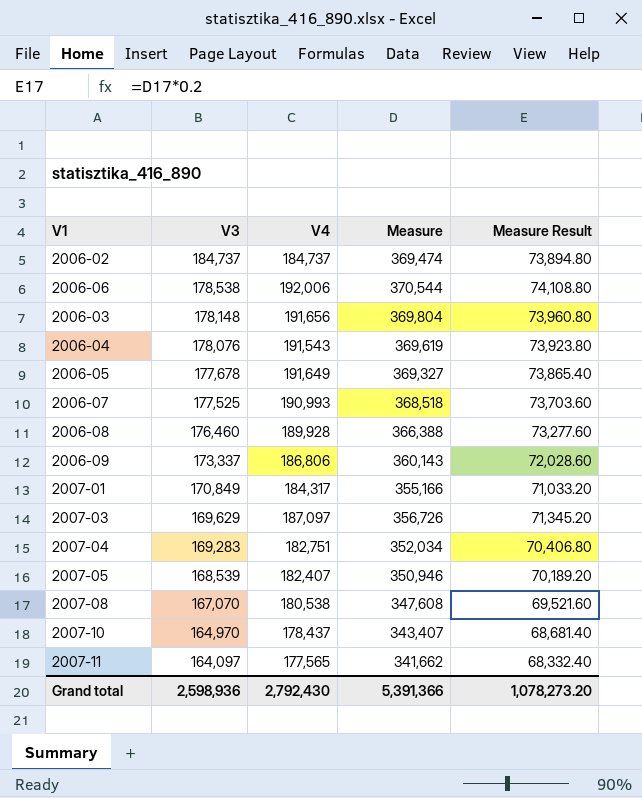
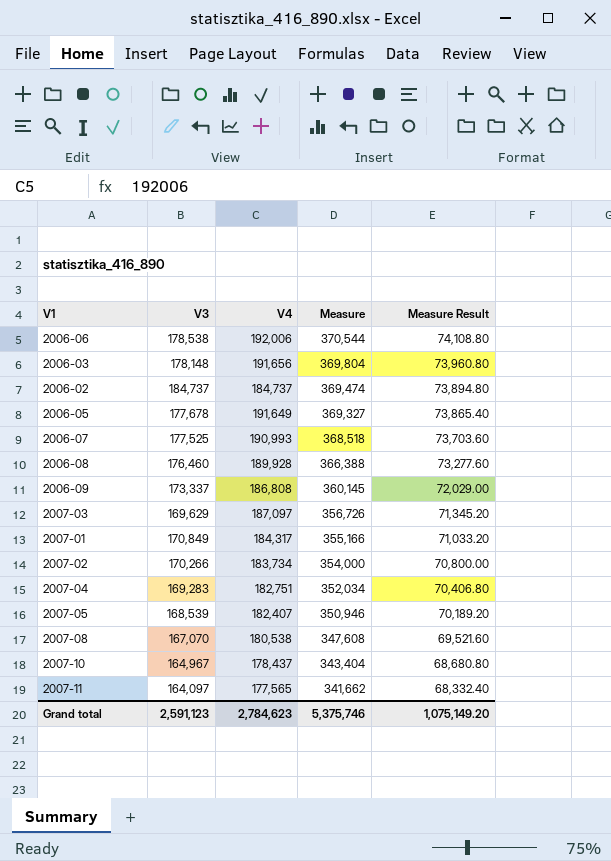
row order: V3 descending -> Measure descending
row 2006-04: 178,076 | 191,543 | 369,619 | 73,923.80 -> none
2006-09 | V4: 186,806 -> 186,808
2006-09 | Measure: 360,143 -> 360,145
2006-09 | Measure Result: 72,028.60 -> 72,029.00
row 2007-02: none -> 170,266 | 183,734 | 354,000 | 70,800.00
2007-10 | V3: 164,970 -> 164,967
2007-10 | Measure: 343,407 -> 343,404
2007-10 | Measure Result: 68,681.40 -> 68,680.80
Grand total | V3: 2,598,936 -> 2,591,123
Grand total | V4: 2,792,430 -> 2,784,623
Grand total | Measure: 5,391,366 -> 5,375,746
Grand total | Measure Result: 1,078,273.20 -> 1,075,149.20

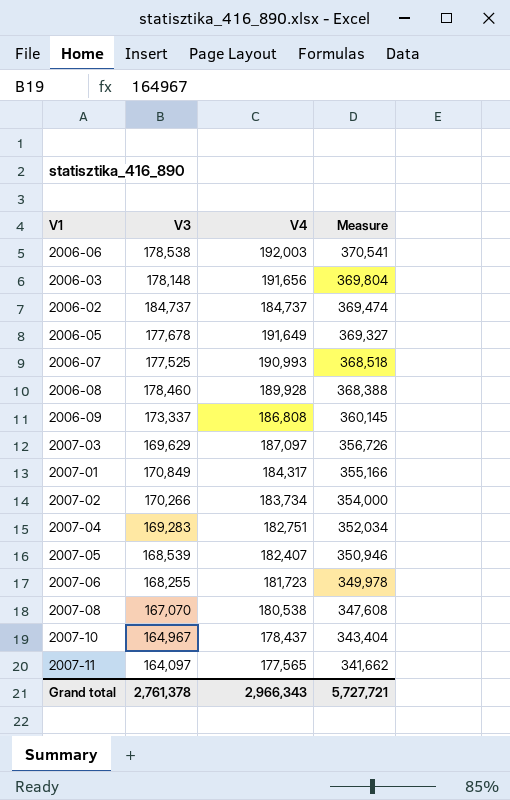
column Measure Result | formula: [Measure] * 0.2 -> none
2006-06 | V4: 192,006 -> 192,003
2006-06 | Measure: 370,544 -> 370,541
2006-08 | V3: 176,460 -> 178,460
2006-08 | Measure: 366,388 -> 368,388
row 2007-06: none -> 168,255 | 181,723 | 349,978
Grand total | V3: 2,591,123 -> 2,761,378
Grand total | V4: 2,784,623 -> 2,966,343
Grand total | Measure: 5,375,746 -> 5,727,721

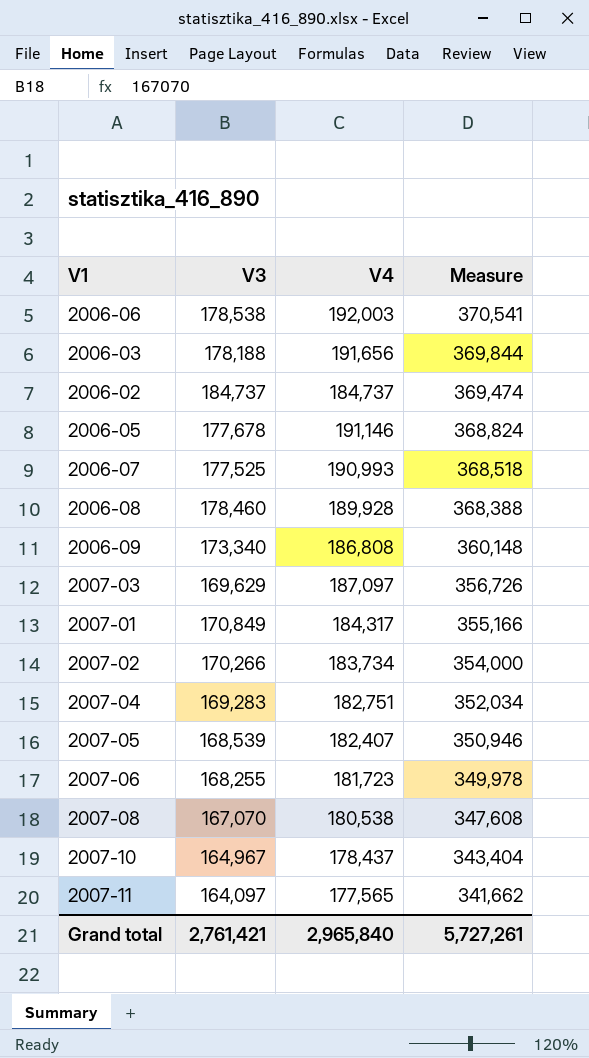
2006-03 | V3: 178,148 -> 178,188
2006-03 | Measure: 369,804 -> 369,844
2006-05 | V4: 191,649 -> 191,146
2006-05 | Measure: 369,327 -> 368,824
2006-09 | V3: 173,337 -> 173,340
2006-09 | Measure: 360,145 -> 360,148
Grand total | V3: 2,761,378 -> 2,761,421
Grand total | V4: 2,966,343 -> 2,965,840
Grand total | Measure: 5,727,721 -> 5,727,261

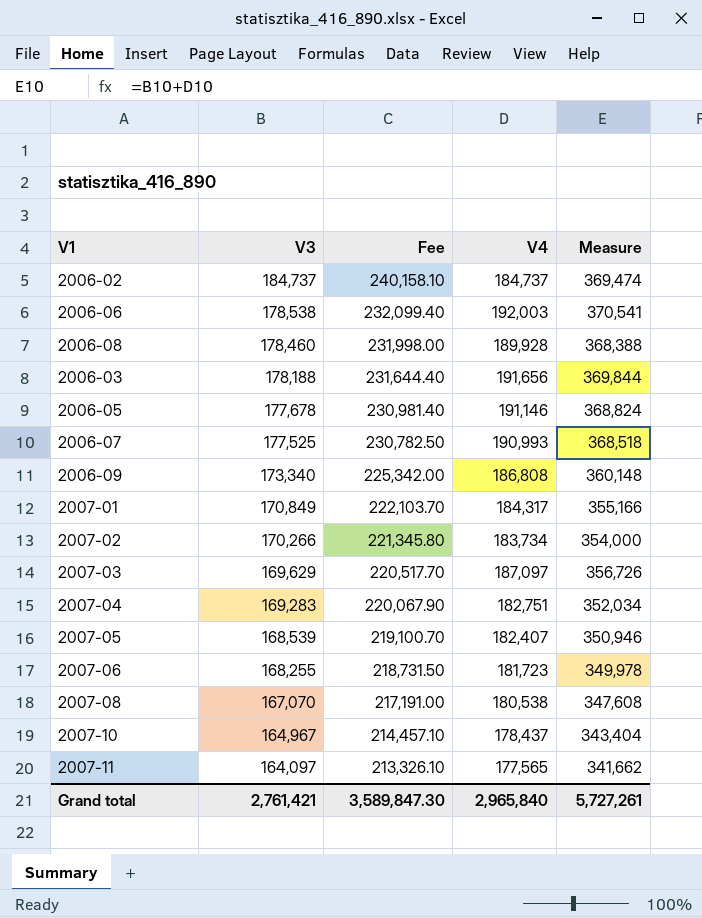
row order: Measure descending -> V3 descending
column Fee | formula: none -> [V3] * 1.3

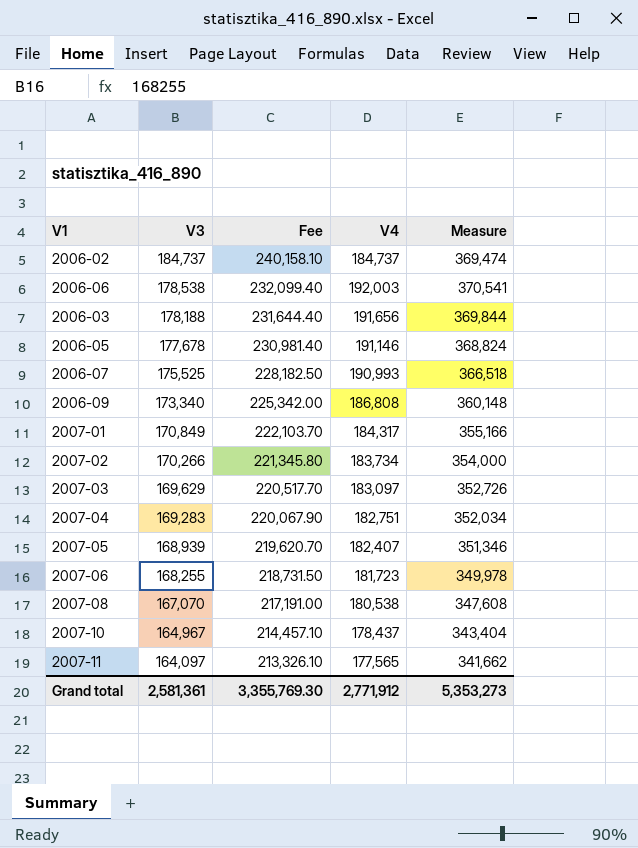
row 2006-08: 178,460 | 231,998.00 | 189,928 | 368,388 -> none
2006-07 | V3: 177,525 -> 175,525
2006-07 | Fee: 230,782.50 -> 228,182.50
2006-07 | Measure: 368,518 -> 366,518
2007-03 | V4: 187,097 -> 183,097
2007-03 | Measure: 356,726 -> 352,726
2007-05 | V3: 168,539 -> 168,939
2007-05 | Fee: 219,100.70 -> 219,620.70
2007-05 | Measure: 350,946 -> 351,346
Grand total | V3: 2,761,421 -> 2,581,361
Grand total | Fee: 3,589,847.30 -> 3,355,769.30
Grand total | V4: 2,965,840 -> 2,771,912
Grand total | Measure: 5,727,261 -> 5,353,273

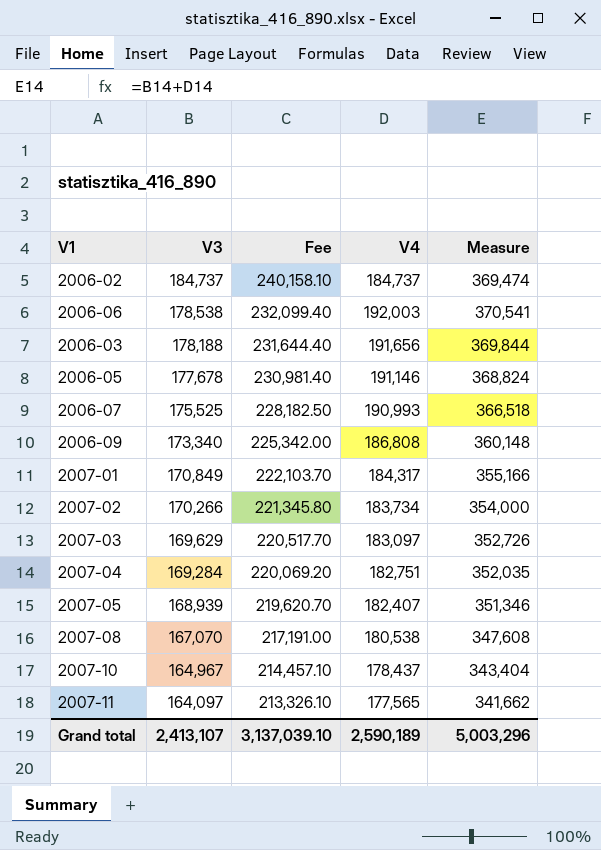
row 2007-06: 168,255 | 218,731.50 | 181,723 | 349,978 -> none
2007-04 | V3: 169,283 -> 169,284
2007-04 | Fee: 220,067.90 -> 220,069.20
2007-04 | Measure: 352,034 -> 352,035
Grand total | V3: 2,581,361 -> 2,413,107
Grand total | Fee: 3,355,769.30 -> 3,137,039.10
Grand total | V4: 2,771,912 -> 2,590,189
Grand total | Measure: 5,353,273 -> 5,003,296

